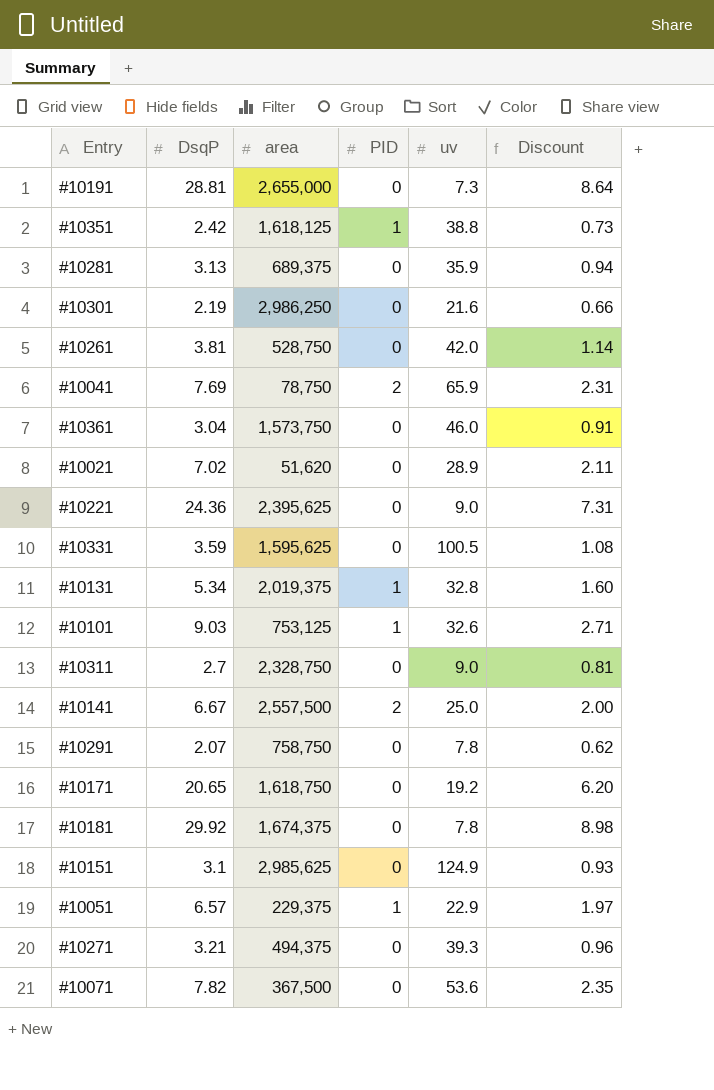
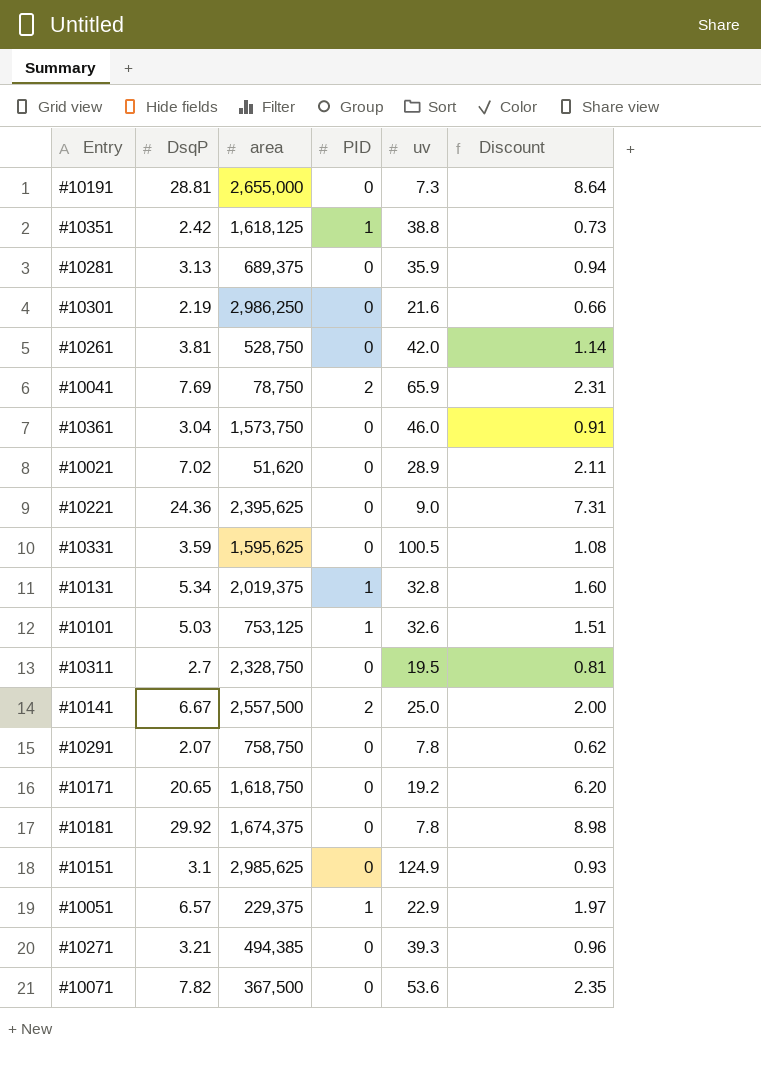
#10101 | DsqP: 9.03 -> 5.03
#10101 | Discount: 2.71 -> 1.51
#10311 | uv: 9.0 -> 19.5
#10271 | area: 494,375 -> 494,385

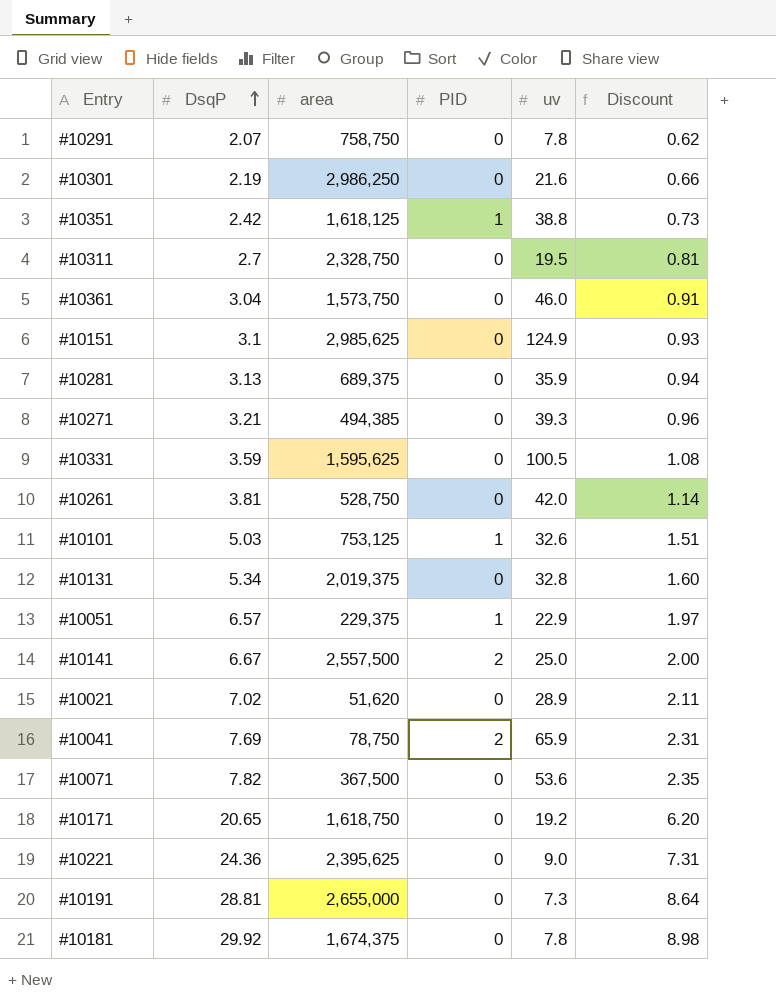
row order: none -> DsqP ascending
#10131 | PID: 1 -> 0

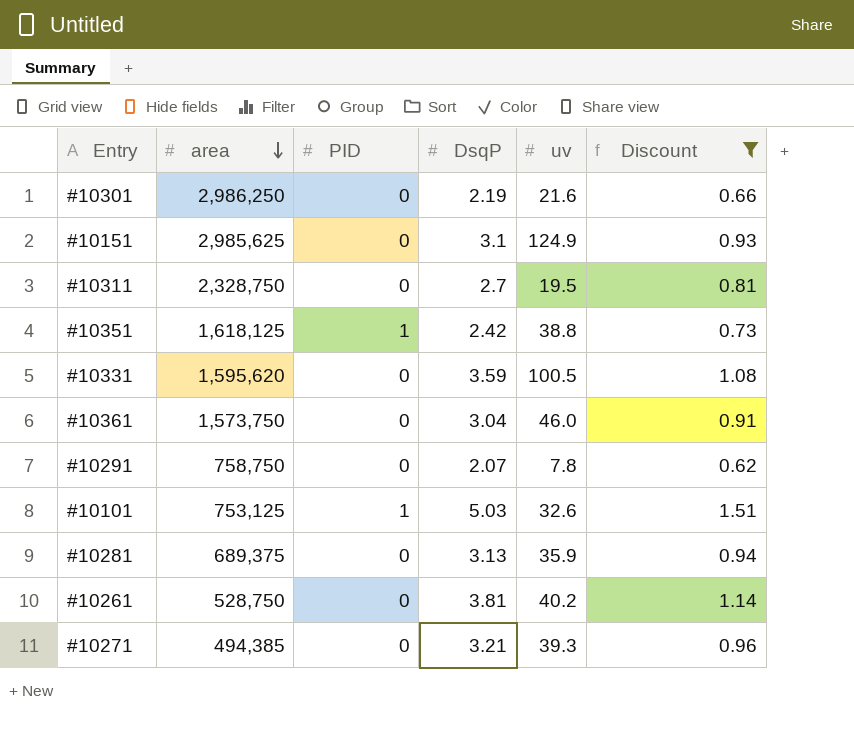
filter: none -> Discount <= 1.51
row order: DsqP ascending -> area descending
column DsqP | position: 2 -> 4
#10331 | area: 1,595,625 -> 1,595,620
#10261 | uv: 42.0 -> 40.2

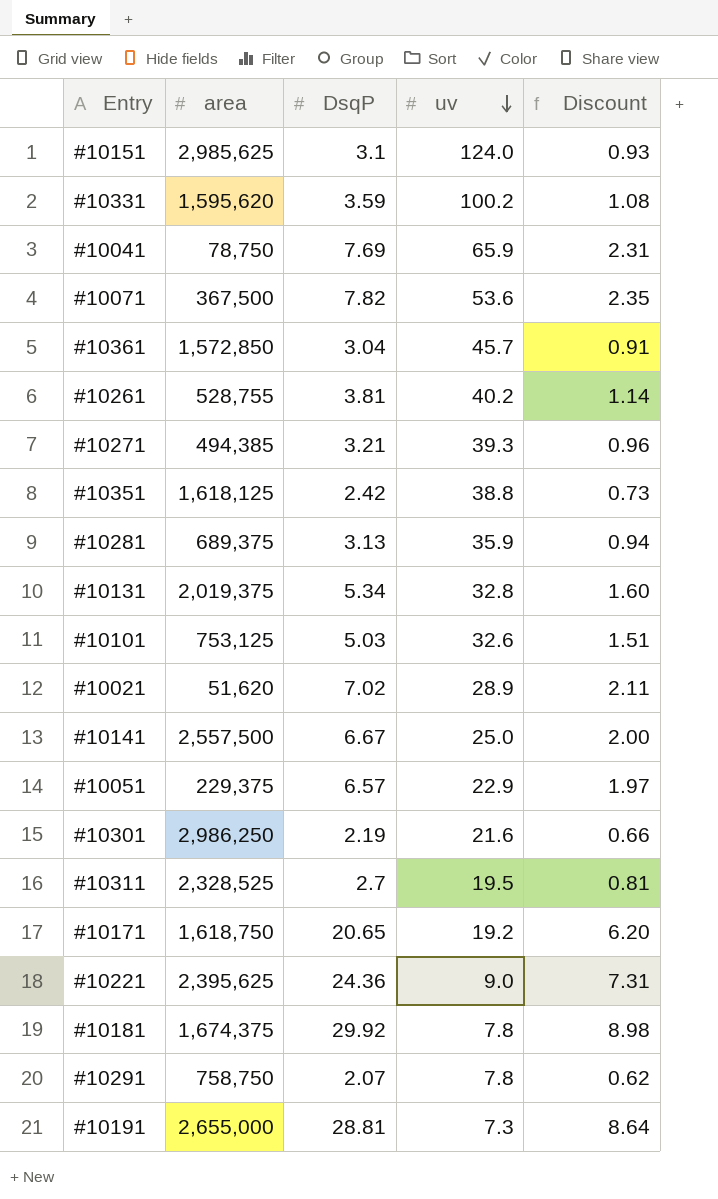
filter: Discount <= 1.51 -> none
row order: area descending -> uv descending
column PID | position: 3 -> none
#10151 | uv: 124.9 -> 124.0
#10331 | uv: 100.5 -> 100.2
#10361 | area: 1,573,750 -> 1,572,850
#10361 | uv: 46.0 -> 45.7
#10261 | area: 528,750 -> 528,755
#10311 | area: 2,328,750 -> 2,328,525

